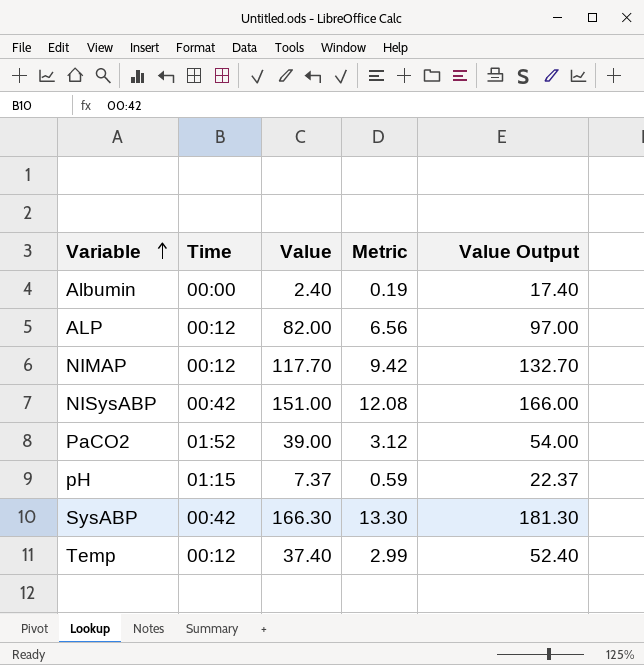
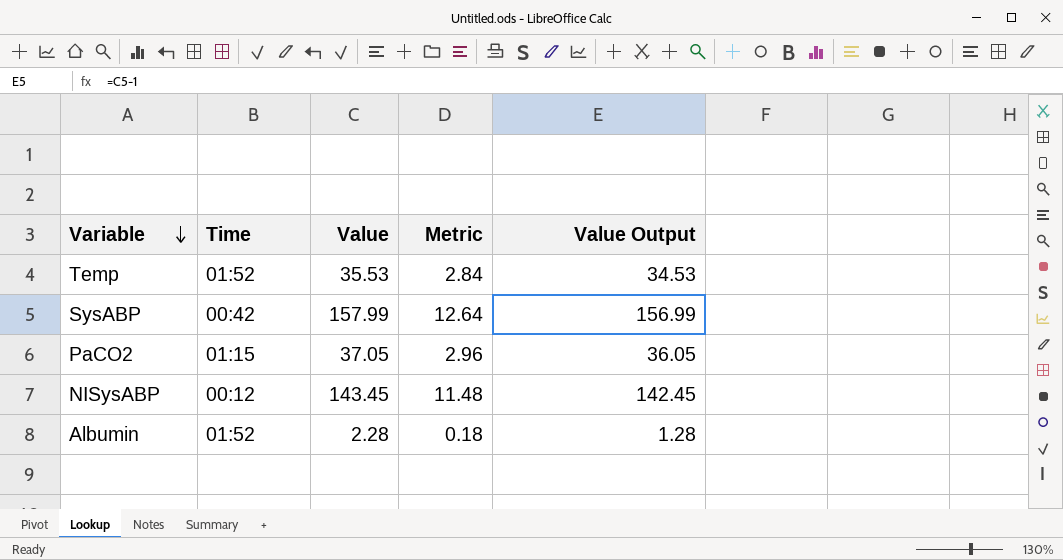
row order: Variable ascending -> Variable descending
column Value Output | formula: [Value] + 15 -> [Value] - 1
row ALP: 00:12 | 82.00 | 6.56 | 97.00 -> none
row NIMAP: 00:12 | 117.70 | 9.42 | 132.70 -> none
row pH: 01:15 | 7.37 | 0.59 | 22.37 -> none
Temp | Time: 00:12 -> 01:52
Temp | Value: 37.40 -> 35.53
Temp | Metric: 2.99 -> 2.84
SysABP | Value: 166.30 -> 157.99
SysABP | Metric: 13.30 -> 12.64
PaCO2 | Time: 01:52 -> 01:15
PaCO2 | Value: 39.00 -> 37.05
PaCO2 | Metric: 3.12 -> 2.96
NISysABP | Time: 00:42 -> 00:12
NISysABP | Value: 151.00 -> 143.45
NISysABP | Metric: 12.08 -> 11.48
Albumin | Time: 00:00 -> 01:52
Albumin | Value: 2.40 -> 2.28
Albumin | Metric: 0.19 -> 0.18

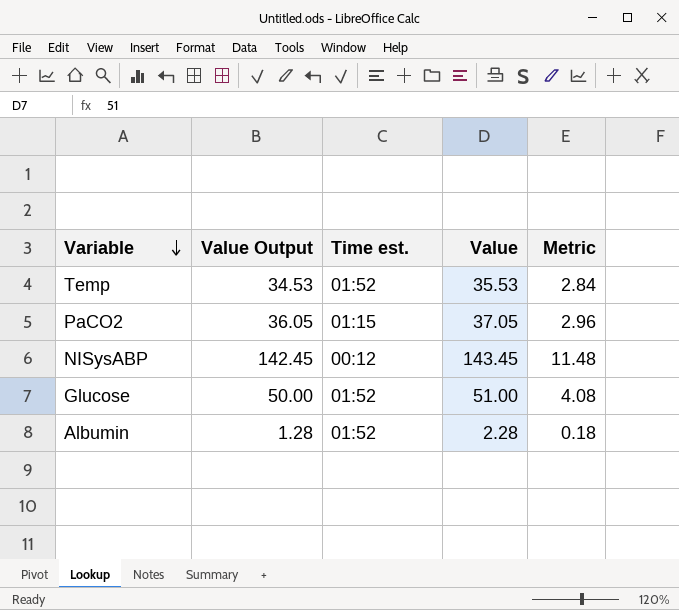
column Value Output | position: 5 -> 2
column name: Time -> Time est.
row SysABP: 00:42 | 157.99 | 12.64 | 156.99 -> none
row Glucose: none -> 50.00 | 01:52 | 51.00 | 4.08

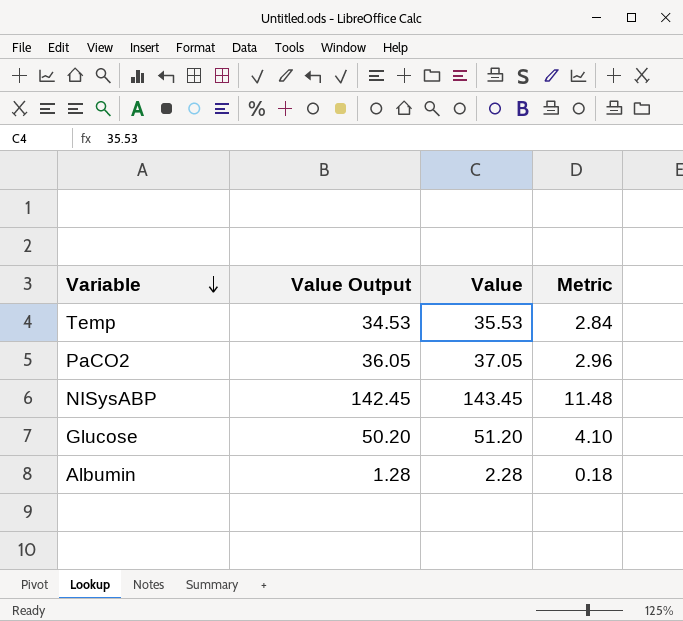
column Time est. | position: 3 -> none
Glucose | Value Output: 50.00 -> 50.20
Glucose | Value: 51.00 -> 51.20
Glucose | Metric: 4.08 -> 4.10

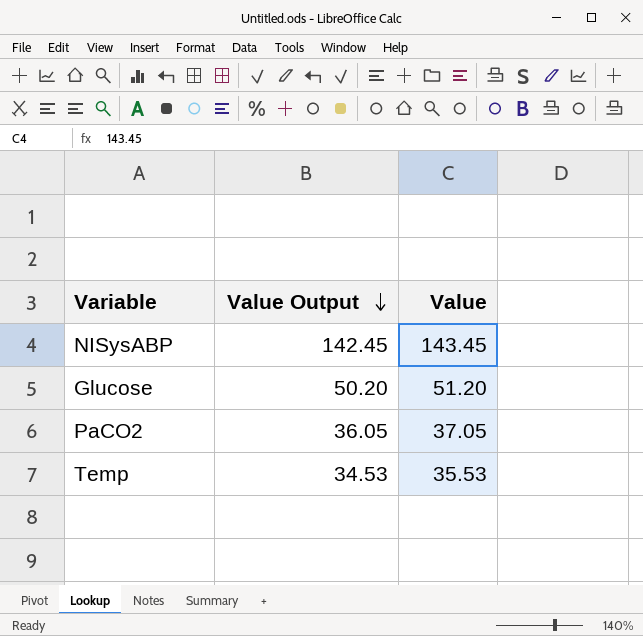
row order: Variable descending -> Value Output descending
column Metric | formula: [Value] * 0.08 -> none
row Albumin: 1.28 | 2.28 | 0.18 -> none

